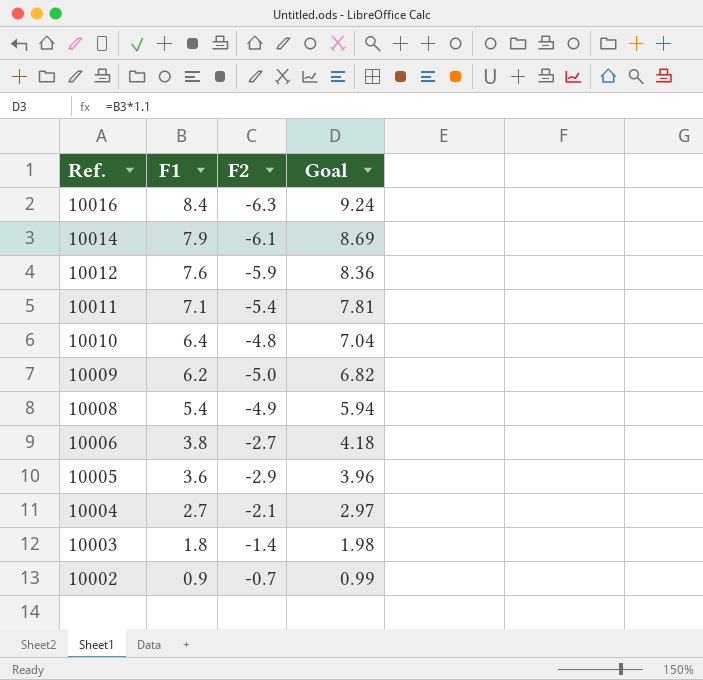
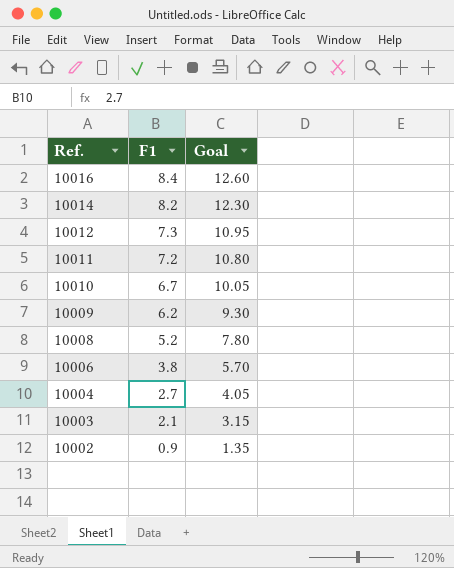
column F2 | position: 3 -> none
column Goal | formula: [F1] * 1.1 -> [F1] * 1.5
row 10005: 3.6 | -2.9 | 3.96 -> none
10014 | F1: 7.9 -> 8.2
10012 | F1: 7.6 -> 7.3
10011 | F1: 7.1 -> 7.2
10010 | F1: 6.4 -> 6.7
10008 | F1: 5.4 -> 5.2
10003 | F1: 1.8 -> 2.1

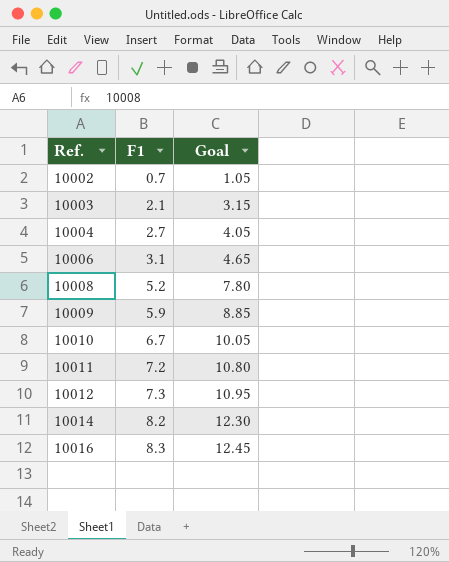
row order: Ref. descending -> Ref. ascending
10002 | F1: 0.9 -> 0.7
10002 | Goal: 1.35 -> 1.05
10006 | F1: 3.8 -> 3.1
10006 | Goal: 5.70 -> 4.65
10009 | F1: 6.2 -> 5.9
10009 | Goal: 9.30 -> 8.85
10016 | F1: 8.4 -> 8.3
10016 | Goal: 12.60 -> 12.45

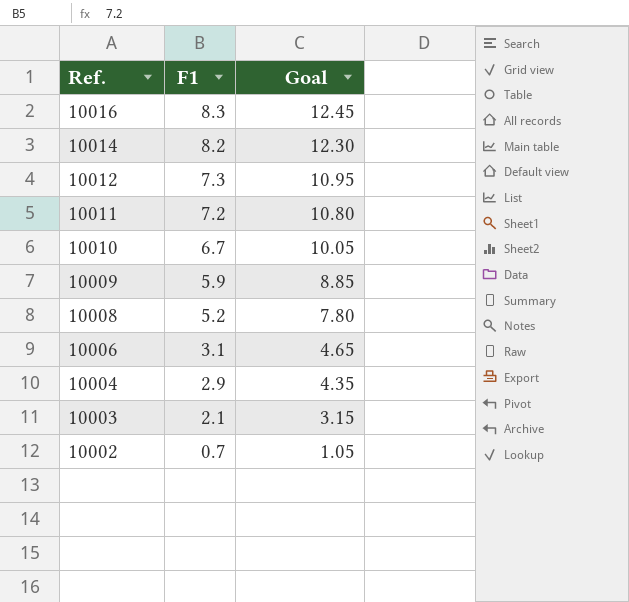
row order: Ref. ascending -> Ref. descending
10004 | F1: 2.7 -> 2.9
10004 | Goal: 4.05 -> 4.35

